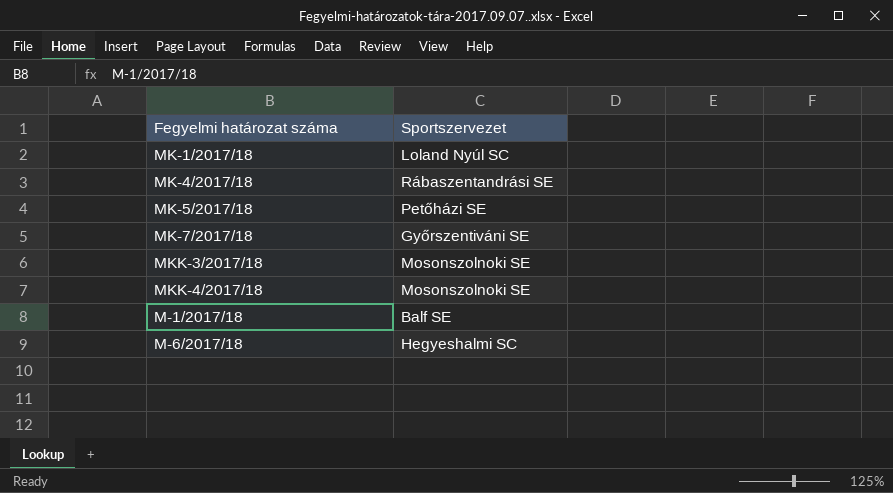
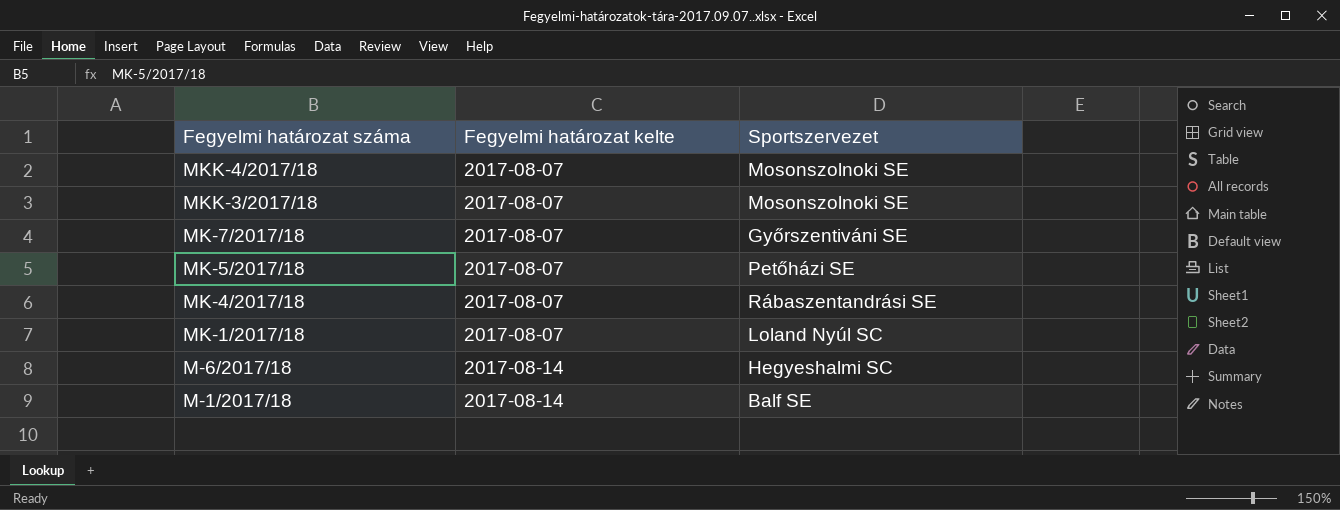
row order: none -> Fegyelmi határozat száma descending
column Fegyelmi határozat kelte | position: none -> 2

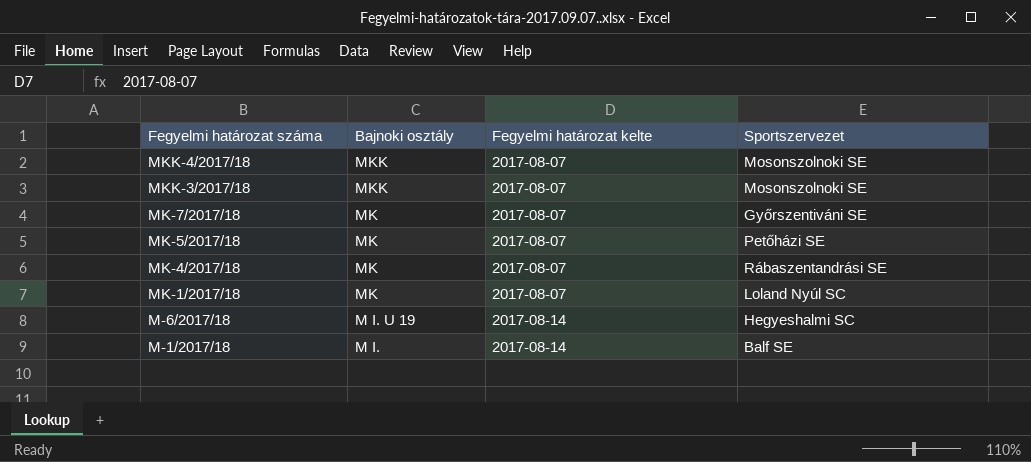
column Bajnoki osztály | position: none -> 2

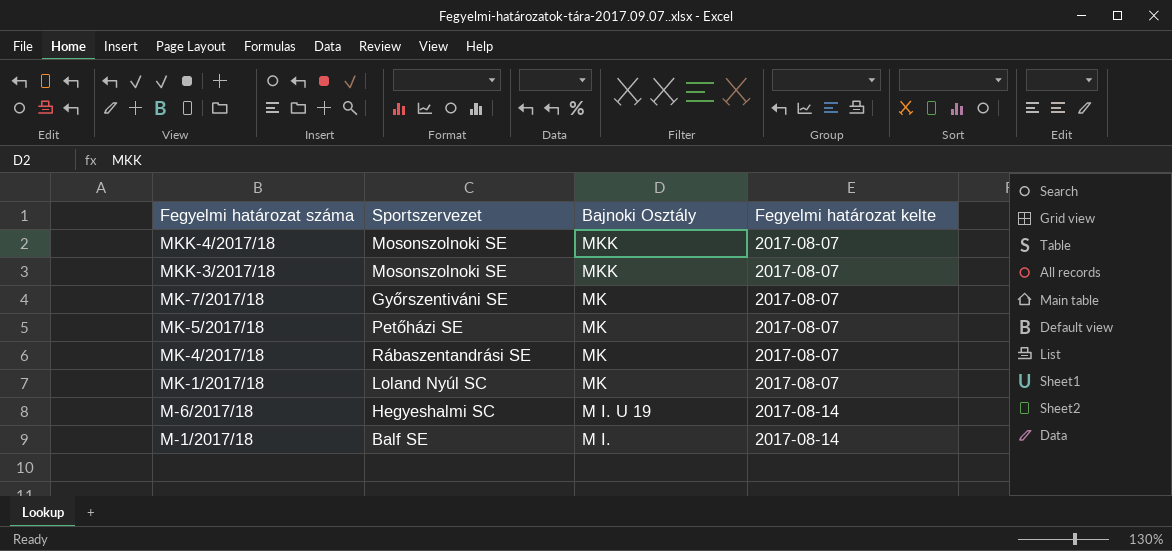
column Sportszervezet | position: 4 -> 2
column name: Bajnoki osztály -> Bajnoki Osztály

